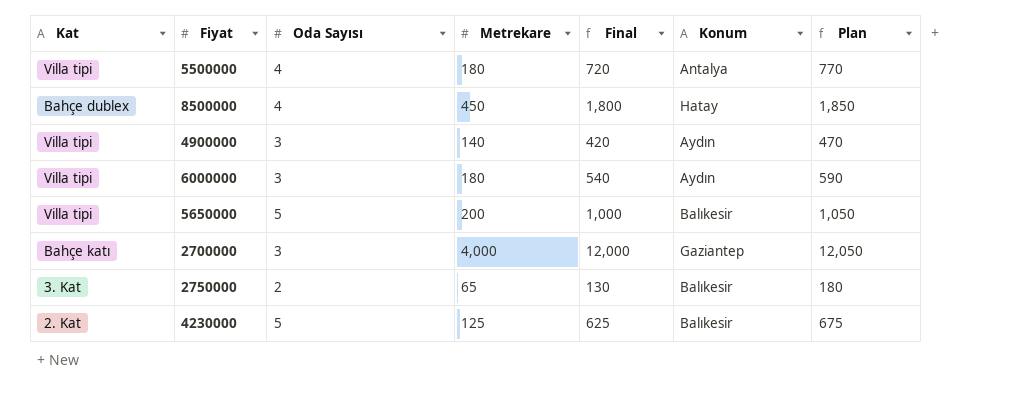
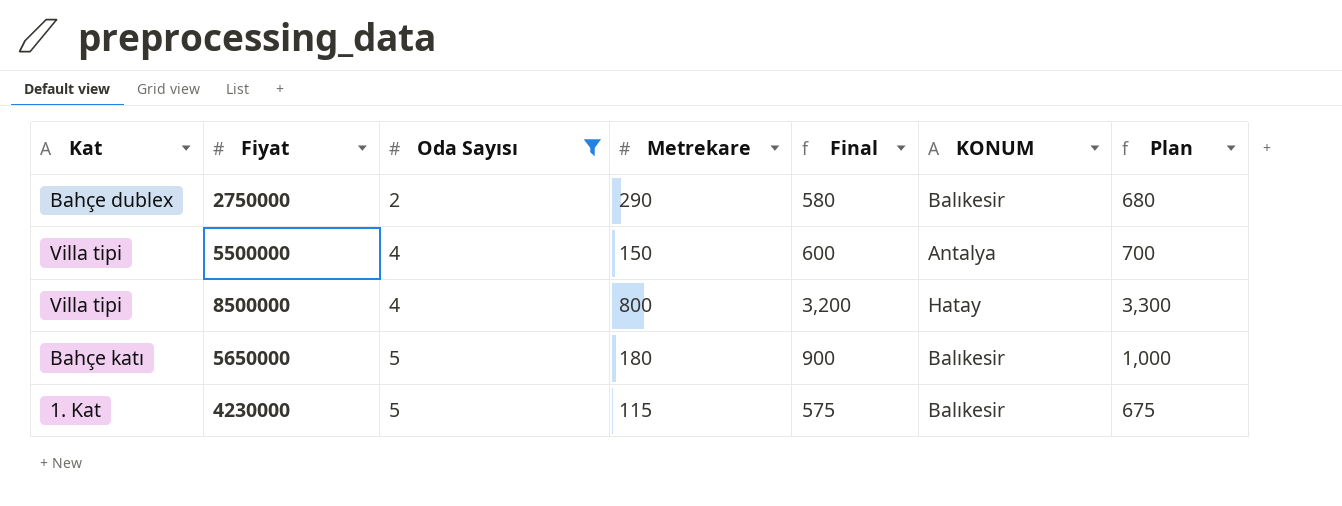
filter: none -> Oda Sayısı != 3
row order: none -> Oda Sayısı ascending
column name: Konum -> KONUM
column Plan | formula: [Final] + 50 -> [Final] + 100
2750000 | Kat: 3. Kat -> Bahçe dublex
2750000 | Metrekare: 65 -> 290
2750000 | Final: 130 -> 580
5500000 | Metrekare: 180 -> 150
5500000 | Final: 720 -> 600
8500000 | Kat: Bahçe dublex -> Villa tipi
8500000 | Metrekare: 450 -> 800
8500000 | Final: 1,800 -> 3,200
5650000 | Kat: Villa tipi -> Bahçe katı
5650000 | Metrekare: 200 -> 180
5650000 | Final: 1,000 -> 900
4230000 | Kat: 2. Kat -> 1. Kat
4230000 | Metrekare: 125 -> 115
4230000 | Final: 625 -> 575

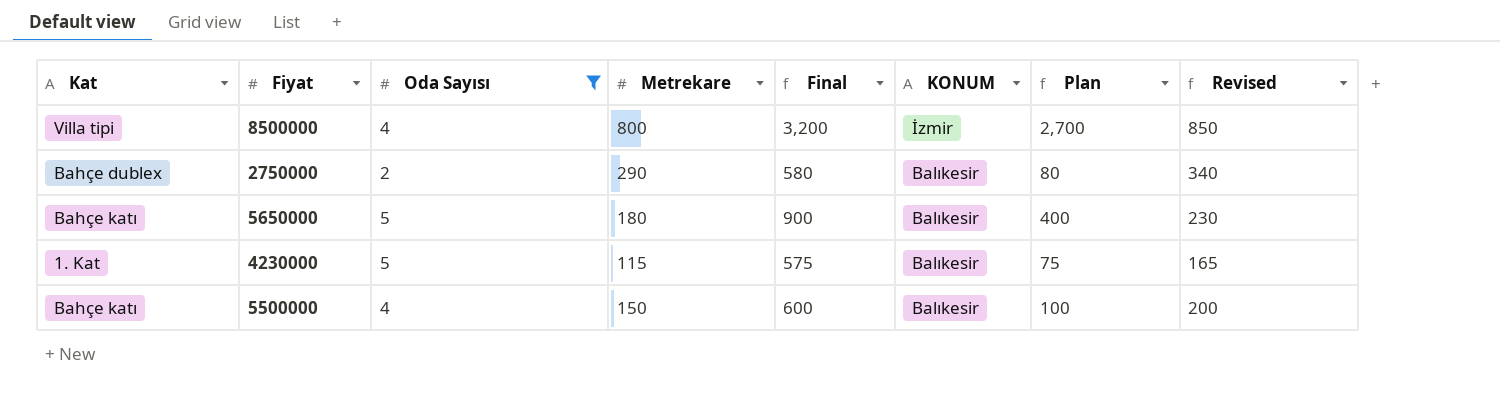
row order: Oda Sayısı ascending -> KONUM descending
column Plan | formula: [Final] + 100 -> [Final] - 500
column Revised | formula: none -> [Metrekare] + 50
8500000 | KONUM: Hatay -> İzmir
5500000 | Kat: Villa tipi -> Bahçe katı
5500000 | KONUM: Antalya -> Balıkesir

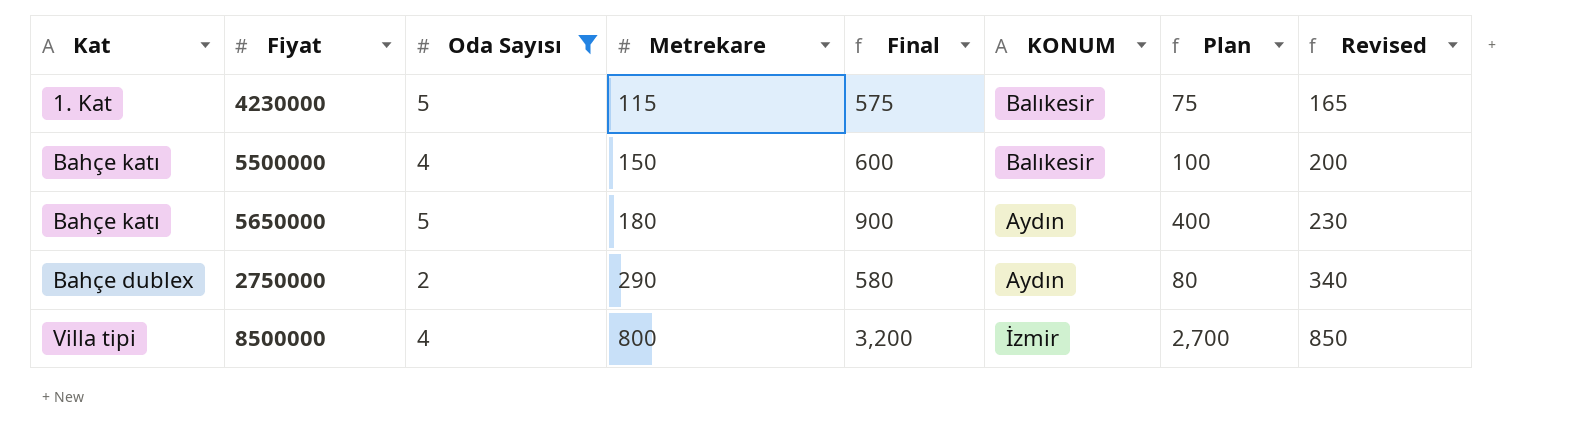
row order: KONUM descending -> Metrekare ascending
5650000 | KONUM: Balıkesir -> Aydın
2750000 | KONUM: Balıkesir -> Aydın

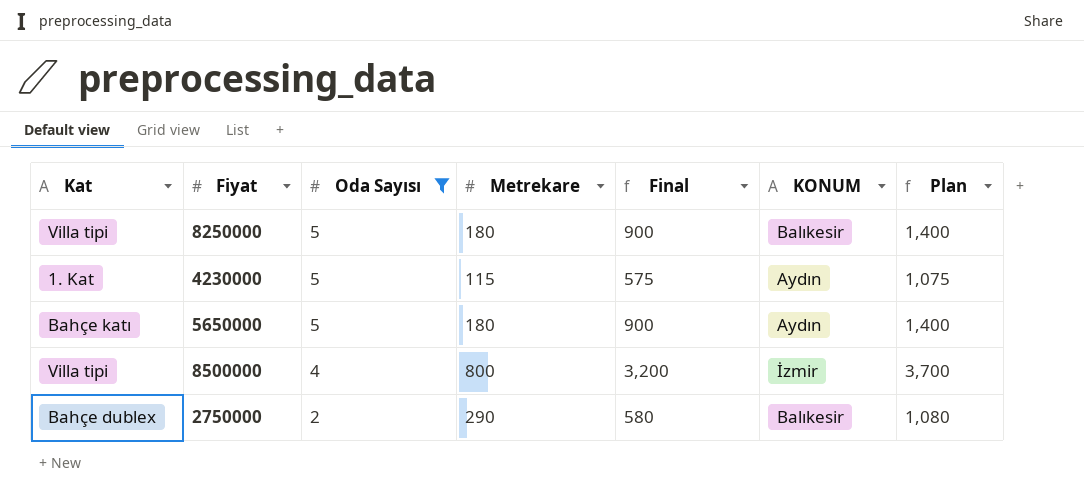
row order: Metrekare ascending -> Oda Sayısı descending
column Revised | formula: [Metrekare] + 50 -> none
column Plan | formula: [Final] - 500 -> [Final] + 500
row 5500000: Bahçe katı | 4 | 150 | 600 | Balıkesir | 100 | 200 -> none
row 8250000: none -> Villa tipi | 5 | 180 | 900 | Balıkesir | 1,400
4230000 | KONUM: Balıkesir -> Aydın
2750000 | KONUM: Aydın -> Balıkesir

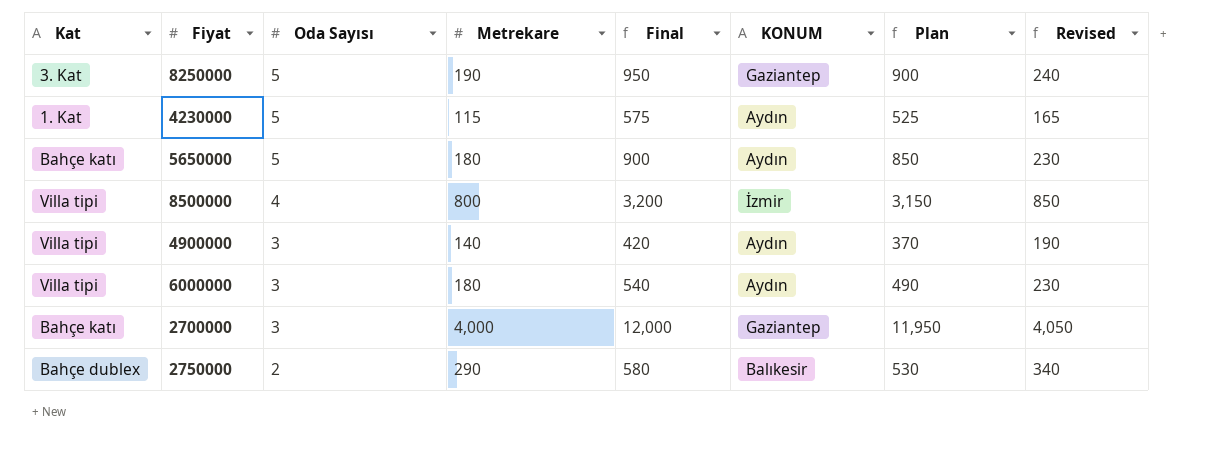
filter: Oda Sayısı != 3 -> none
column Plan | formula: [Final] + 500 -> [Final] - 50
column Revised | formula: none -> [Metrekare] + 50
8250000 | Kat: Villa tipi -> 3. Kat
8250000 | Metrekare: 180 -> 190
8250000 | Final: 900 -> 950
8250000 | KONUM: Balıkesir -> Gaziantep

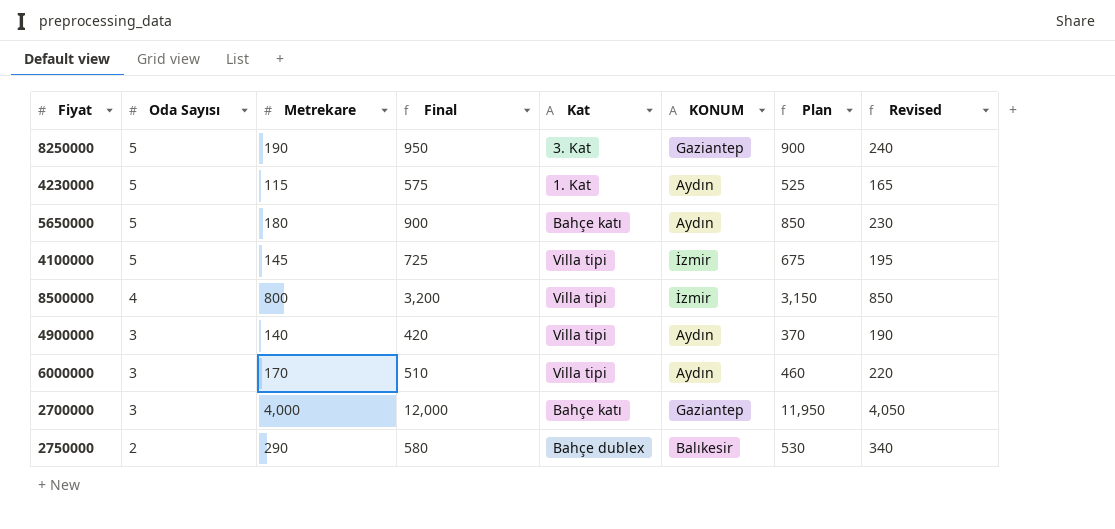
column Kat | position: 1 -> 5
row 4100000: none -> 5 | 145 | 725 | Villa tipi | İzmir | 675 | 195
6000000 | Metrekare: 180 -> 170
6000000 | Final: 540 -> 510
6000000 | Plan: 490 -> 460
6000000 | Revised: 230 -> 220

